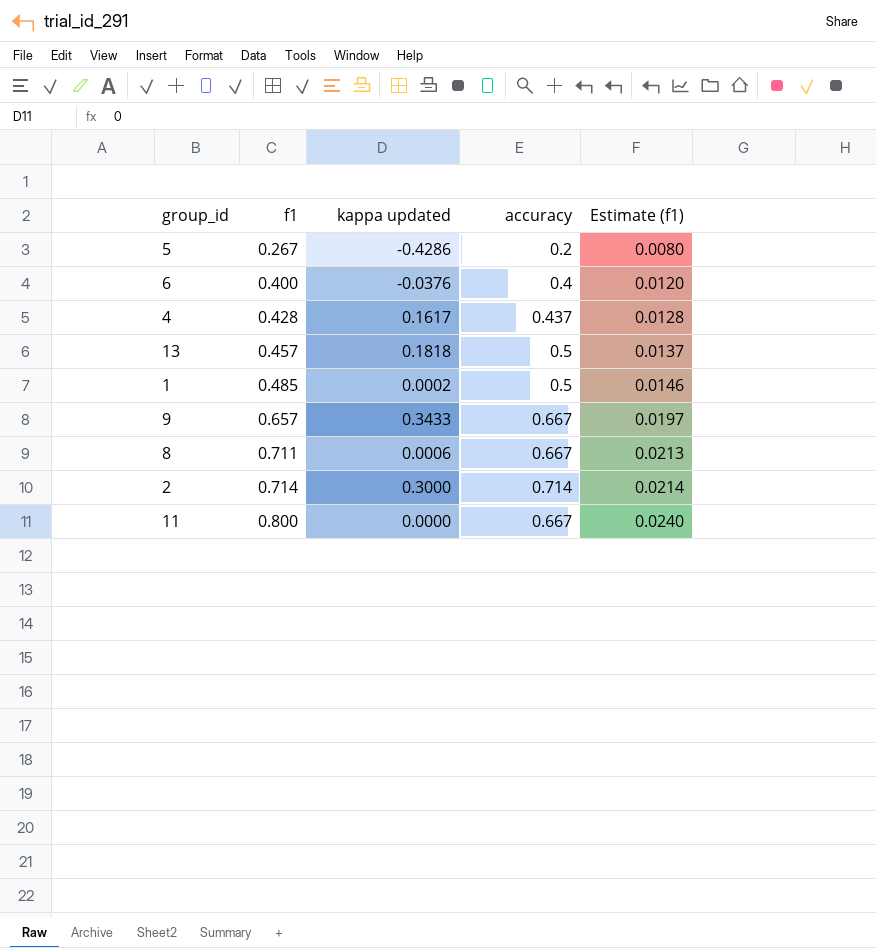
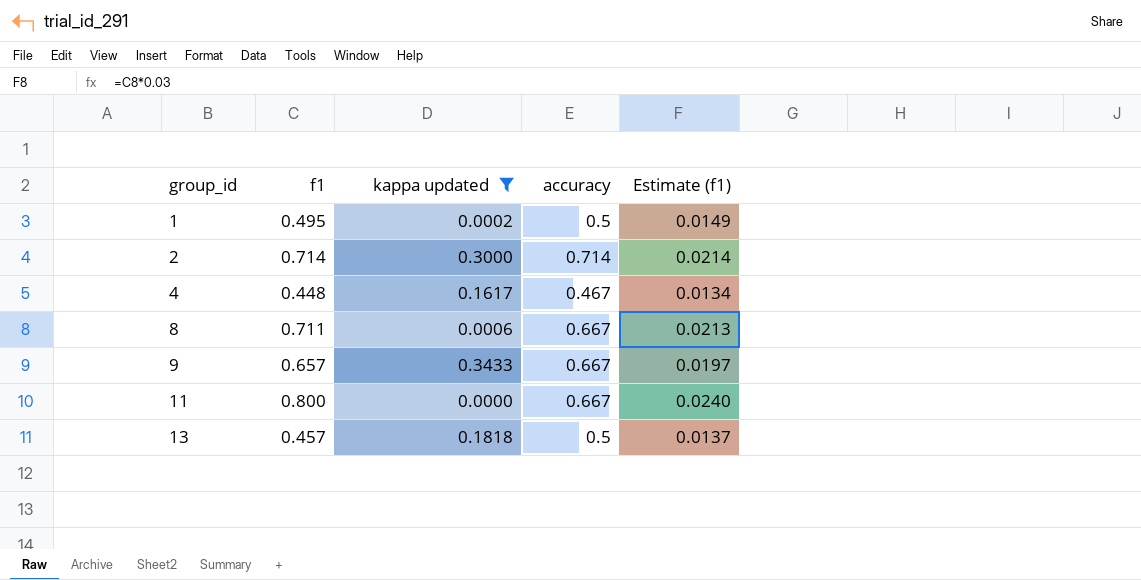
filter: none -> kappa updated >= 0.0000
row order: f1 ascending -> group_id ascending
1 | f1: 0.485 -> 0.495
1 | Estimate (f1): 0.0146 -> 0.0149
4 | f1: 0.428 -> 0.448
4 | accuracy: 0.437 -> 0.467
4 | Estimate (f1): 0.0128 -> 0.0134

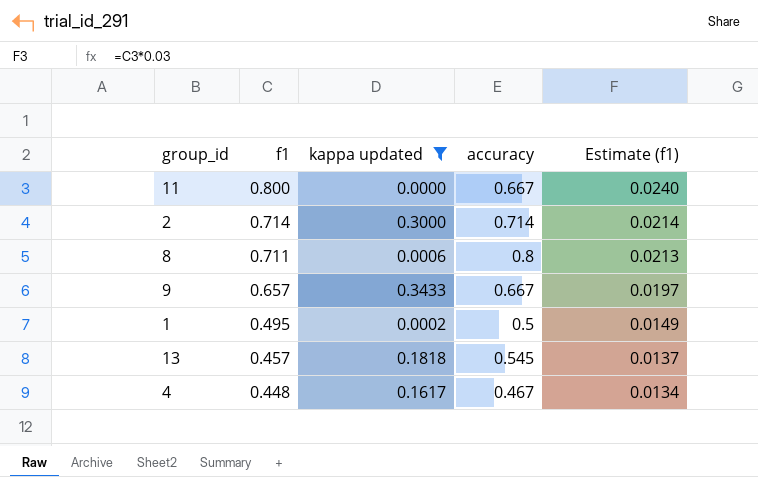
row order: group_id ascending -> f1 descending
8 | accuracy: 0.667 -> 0.8
13 | accuracy: 0.5 -> 0.545

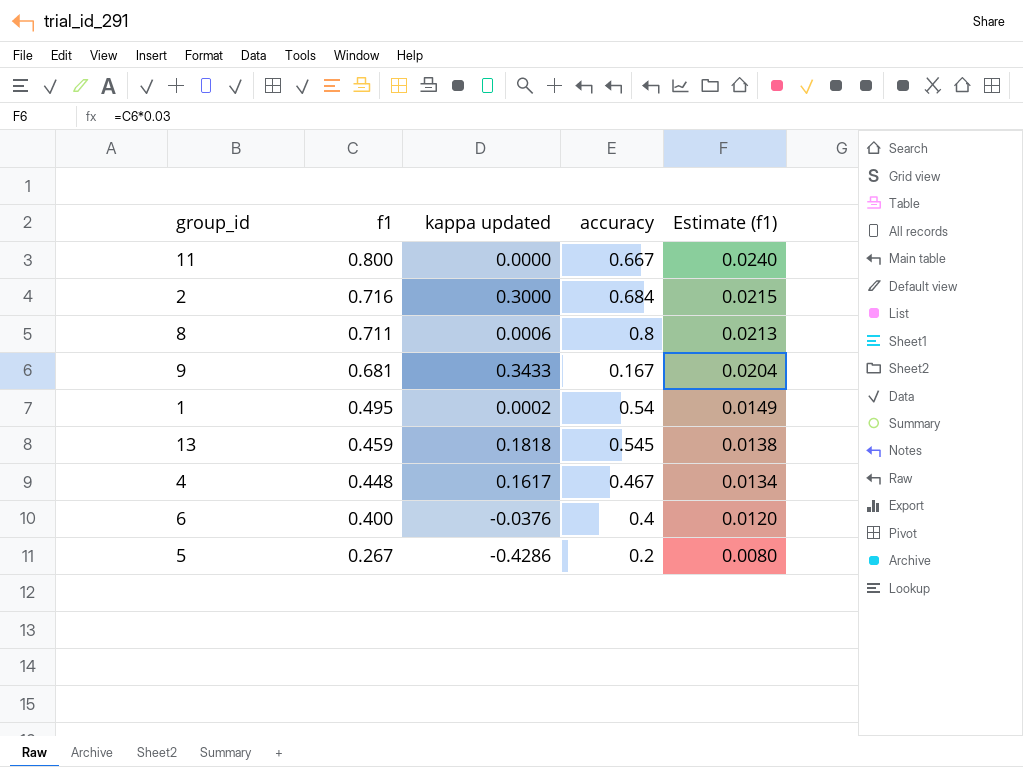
filter: kappa updated >= 0.0000 -> none
2 | f1: 0.714 -> 0.716
2 | accuracy: 0.714 -> 0.684
2 | Estimate (f1): 0.0214 -> 0.0215
9 | f1: 0.657 -> 0.681
9 | accuracy: 0.667 -> 0.167
9 | Estimate (f1): 0.0197 -> 0.0204
1 | accuracy: 0.5 -> 0.54
13 | f1: 0.457 -> 0.459
13 | Estimate (f1): 0.0137 -> 0.0138

